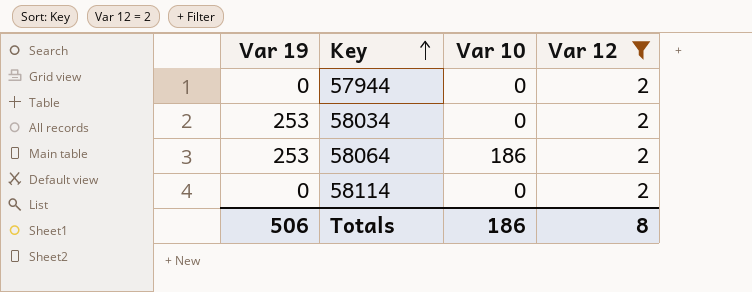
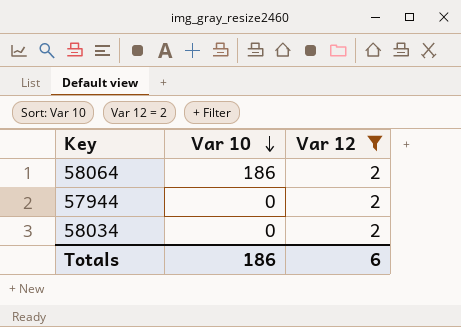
row order: Key ascending -> Var 10 descending
column Var 19 | position: 1 -> none
row 58114: 0 | 0 | 2 -> none
Totals | Var 12: 8 -> 6

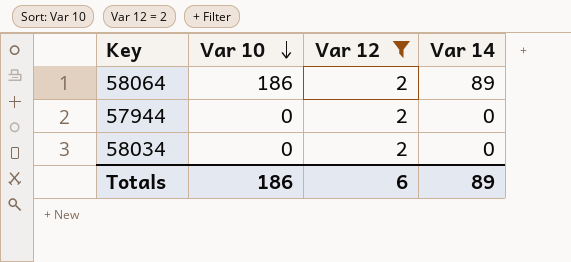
column Var 14 | position: none -> 4

